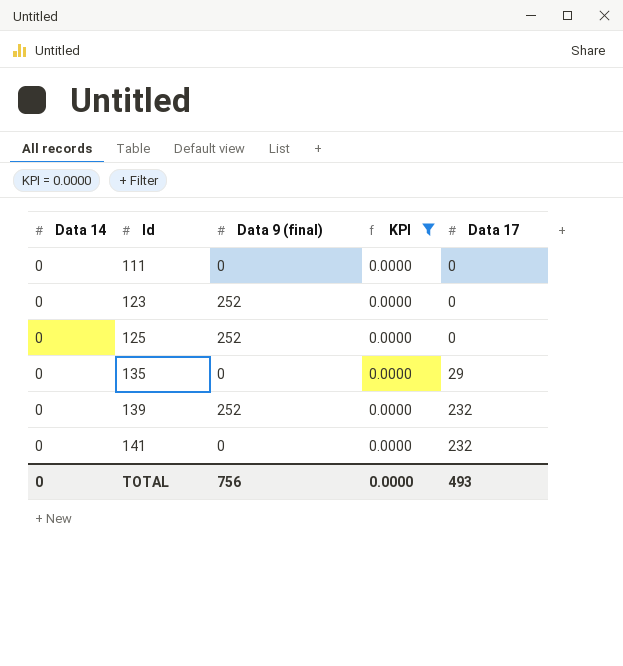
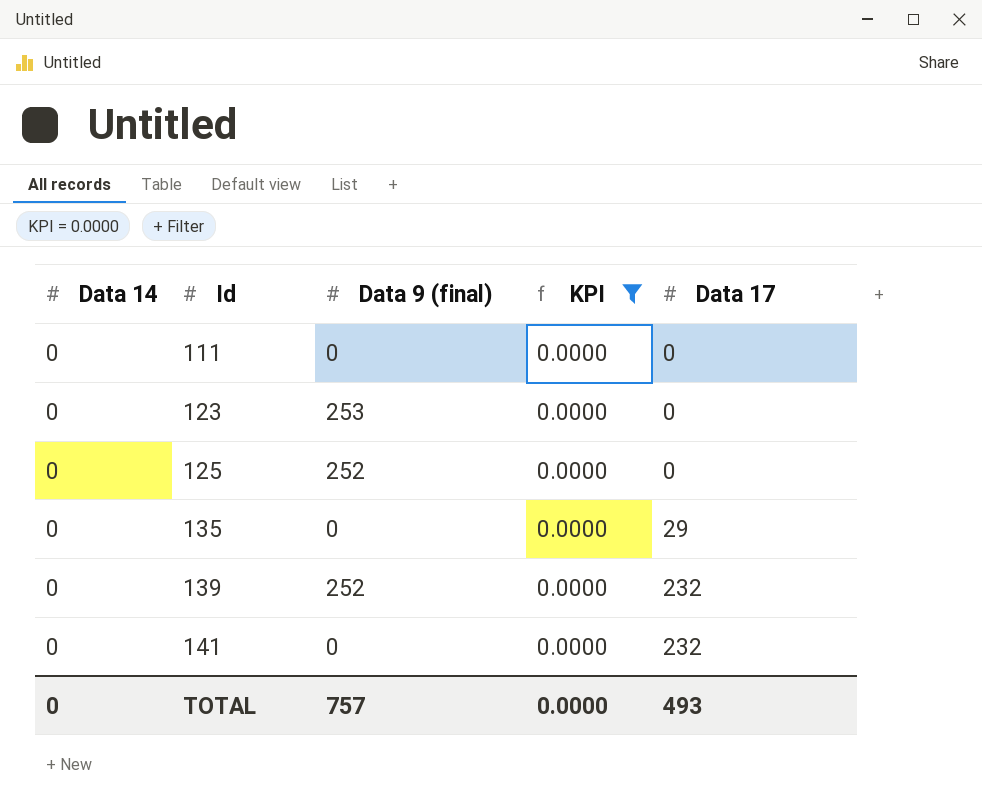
123 | Data 9 (final): 252 -> 253
TOTAL | Data 9 (final): 756 -> 757

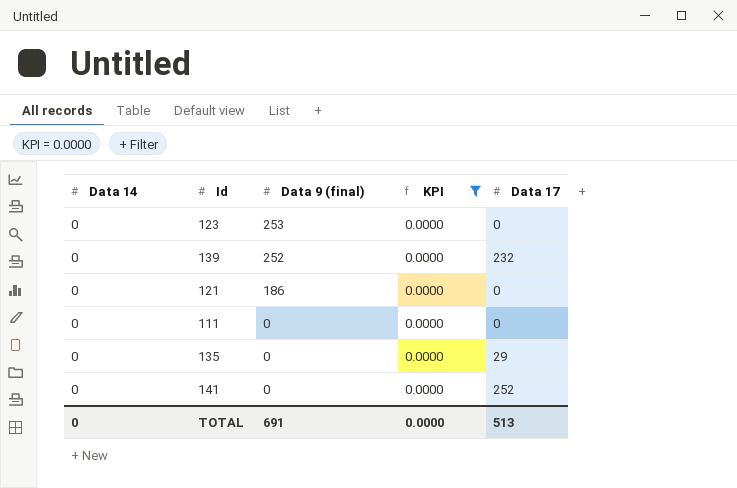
row order: Id ascending -> Data 9 (final) descending
row 125: 0 | 252 | 0.0000 | 0 -> none
row 121: none -> 0 | 186 | 0.0000 | 0
141 | Data 17: 232 -> 252
TOTAL | Data 9 (final): 757 -> 691
TOTAL | Data 17: 493 -> 513

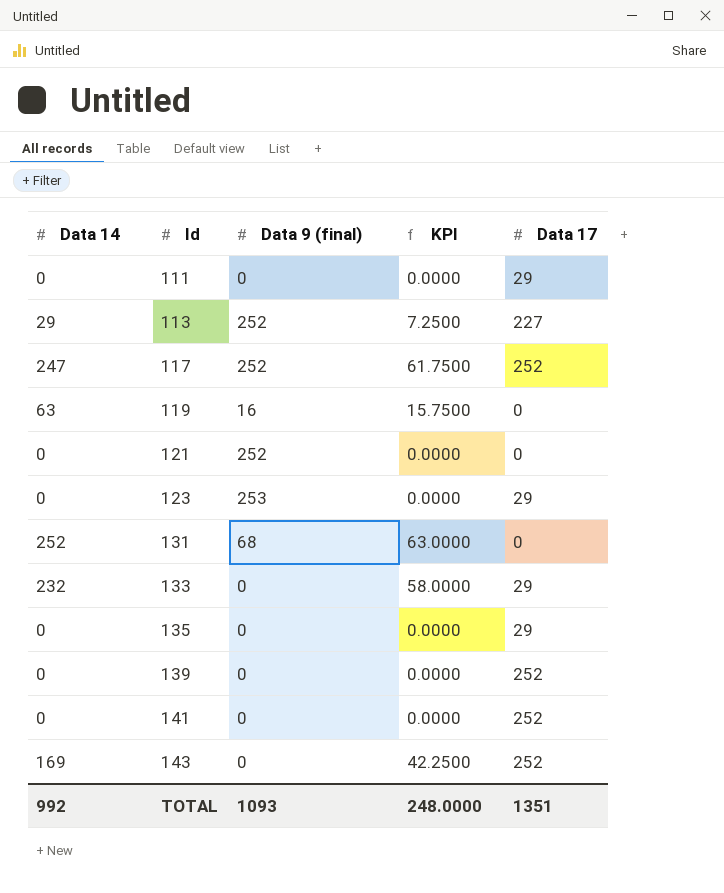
filter: KPI = 0.0000 -> none
row order: Data 9 (final) descending -> Id ascending
111 | Data 17: 0 -> 29
121 | Data 9 (final): 186 -> 252
123 | Data 17: 0 -> 29
139 | Data 9 (final): 252 -> 0
139 | Data 17: 232 -> 252
TOTAL | Data 14: 0 -> 992
TOTAL | Data 9 (final): 691 -> 1093
TOTAL | KPI: 0.0000 -> 248.0000
TOTAL | Data 17: 513 -> 1351

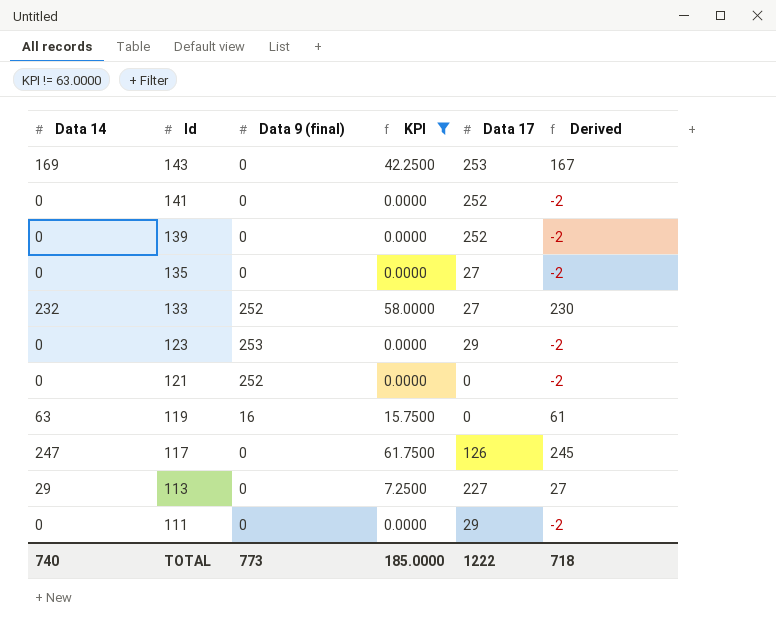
filter: none -> KPI != 63.0000
row order: Id ascending -> Id descending
column Derived | formula: none -> [Data 14] - 2
143 | Data 17: 252 -> 253
135 | Data 17: 29 -> 27
133 | Data 9 (final): 0 -> 252
133 | Data 17: 29 -> 27
117 | Data 9 (final): 252 -> 0
117 | Data 17: 252 -> 126
113 | Data 9 (final): 252 -> 0
TOTAL | Data 14: 992 -> 740
TOTAL | Data 9 (final): 1093 -> 773
TOTAL | KPI: 248.0000 -> 185.0000
TOTAL | Data 17: 1351 -> 1222

